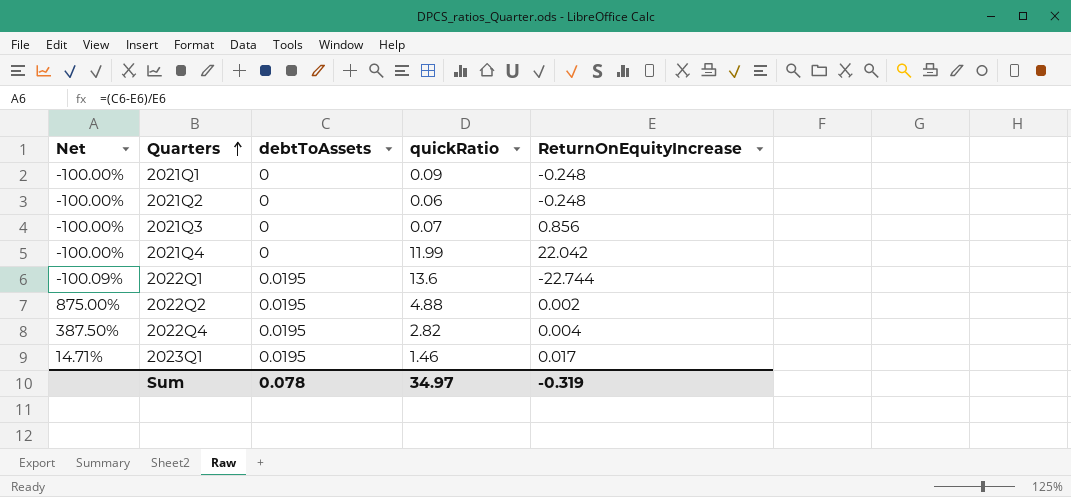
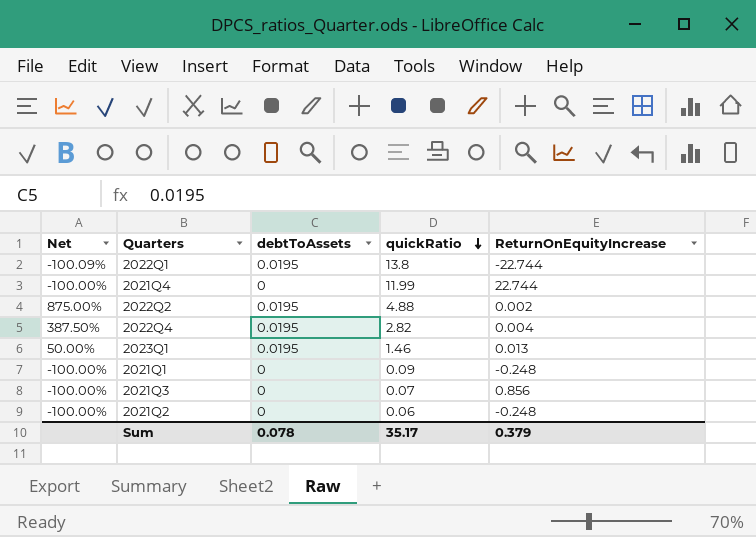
row order: Quarters ascending -> quickRatio descending
2022Q1 | quickRatio: 13.6 -> 13.8
2021Q4 | ReturnOnEquityIncrease: 22.042 -> 22.744
2023Q1 | Net: 14.71% -> 50.00%
2023Q1 | ReturnOnEquityIncrease: 0.017 -> 0.013
Sum | quickRatio: 34.97 -> 35.17
Sum | ReturnOnEquityIncrease: -0.319 -> 0.379

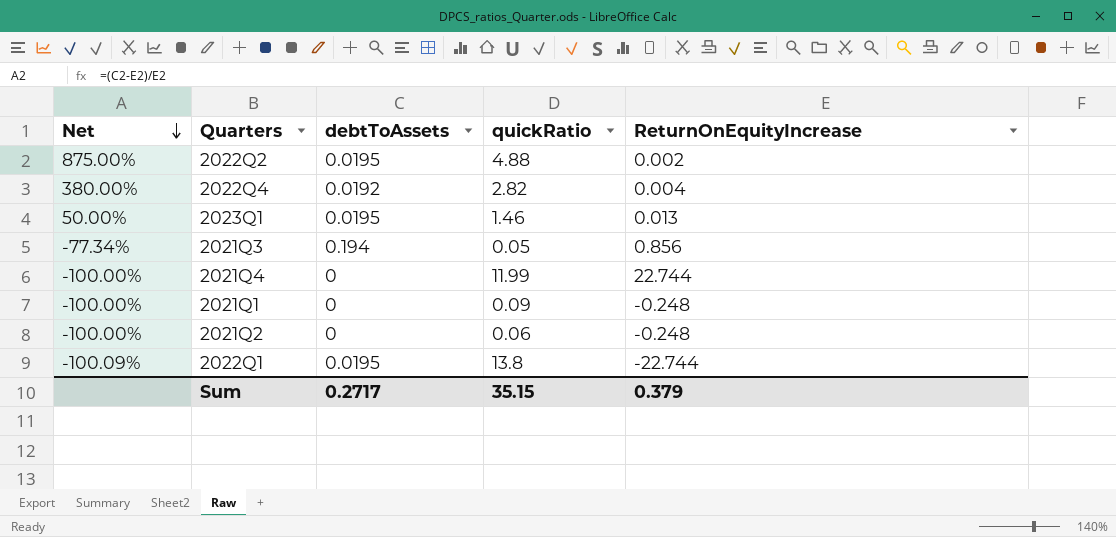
row order: quickRatio descending -> Net descending
2022Q4 | Net: 387.50% -> 380.00%
2022Q4 | debtToAssets: 0.0195 -> 0.0192
2021Q3 | Net: -100.00% -> -77.34%
2021Q3 | debtToAssets: 0 -> 0.194
2021Q3 | quickRatio: 0.07 -> 0.05
Sum | debtToAssets: 0.078 -> 0.2717
Sum | quickRatio: 35.17 -> 35.15

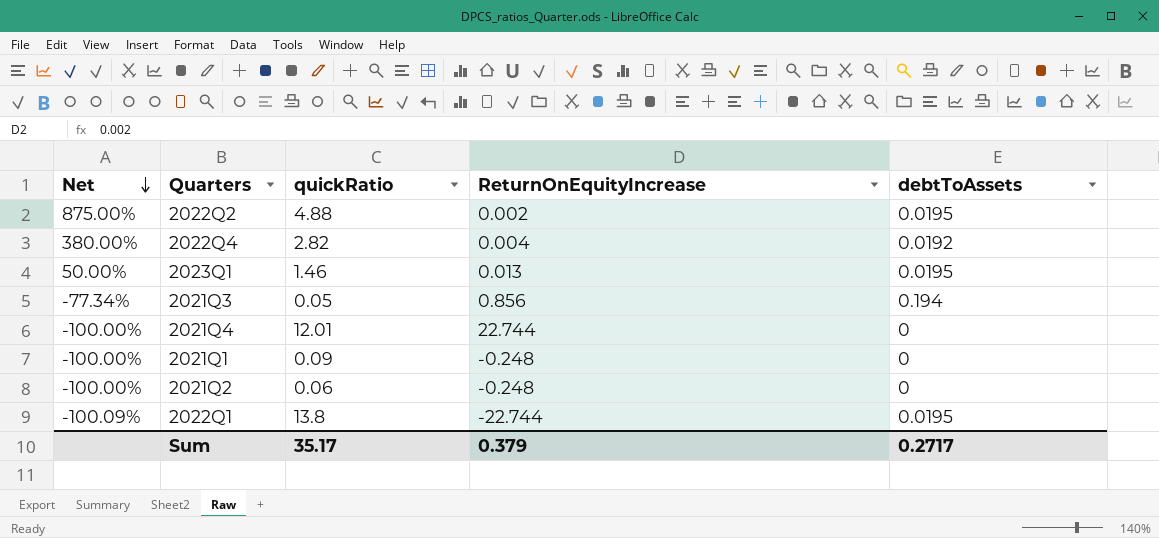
column debtToAssets | position: 3 -> 5
2021Q4 | quickRatio: 11.99 -> 12.01
Sum | quickRatio: 35.15 -> 35.17

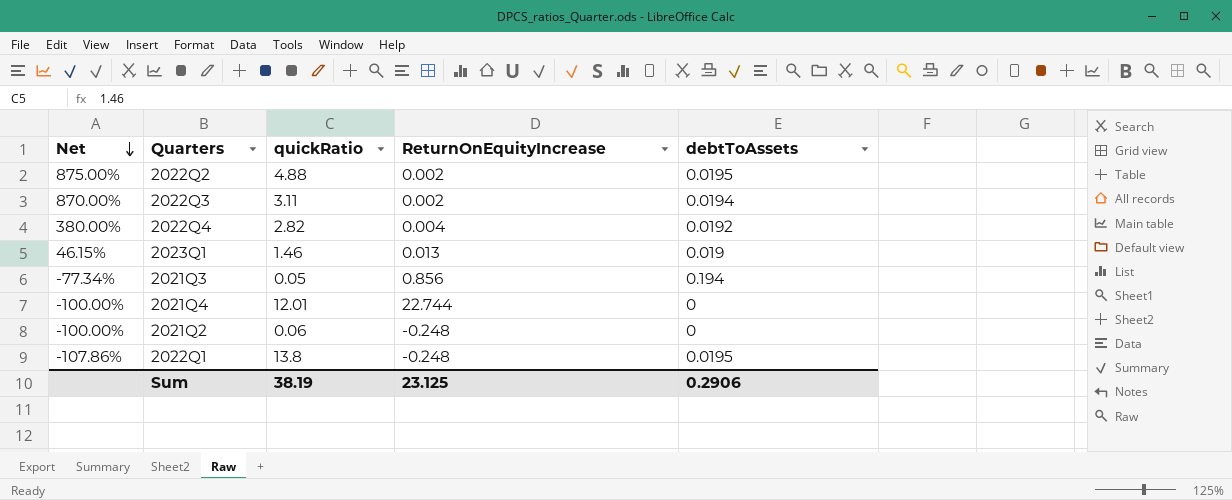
row 2021Q1: -100.00% | 0.09 | -0.248 | 0 -> none
row 2022Q3: none -> 870.00% | 3.11 | 0.002 | 0.0194
2023Q1 | Net: 50.00% -> 46.15%
2023Q1 | debtToAssets: 0.0195 -> 0.019
2022Q1 | Net: -100.09% -> -107.86%
2022Q1 | ReturnOnEquityIncrease: -22.744 -> -0.248
Sum | quickRatio: 35.17 -> 38.19
Sum | ReturnOnEquityIncrease: 0.379 -> 23.125
Sum | debtToAssets: 0.2717 -> 0.2906

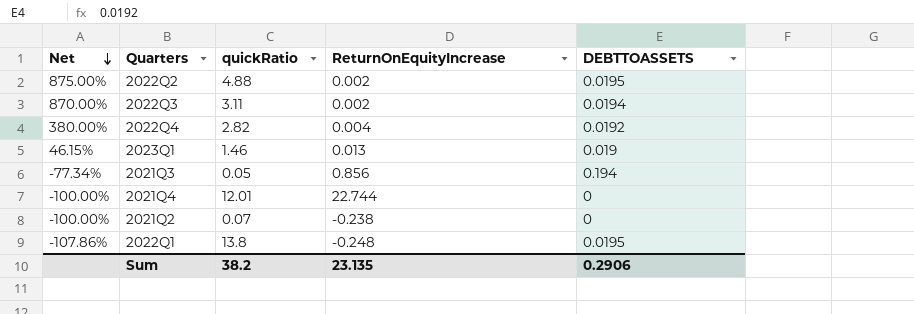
column name: debtToAssets -> DEBTTOASSETS
2021Q2 | quickRatio: 0.06 -> 0.07
2021Q2 | ReturnOnEquityIncrease: -0.248 -> -0.238
Sum | quickRatio: 38.19 -> 38.2
Sum | ReturnOnEquityIncrease: 23.125 -> 23.135

